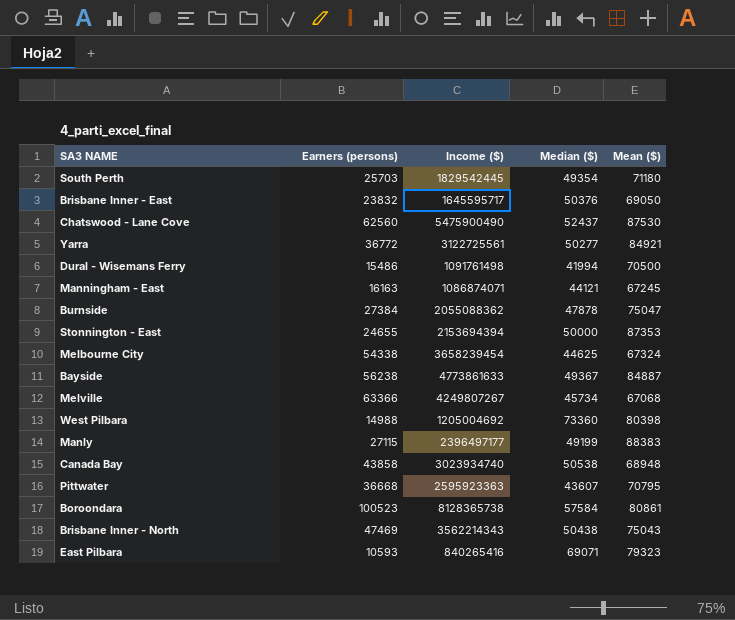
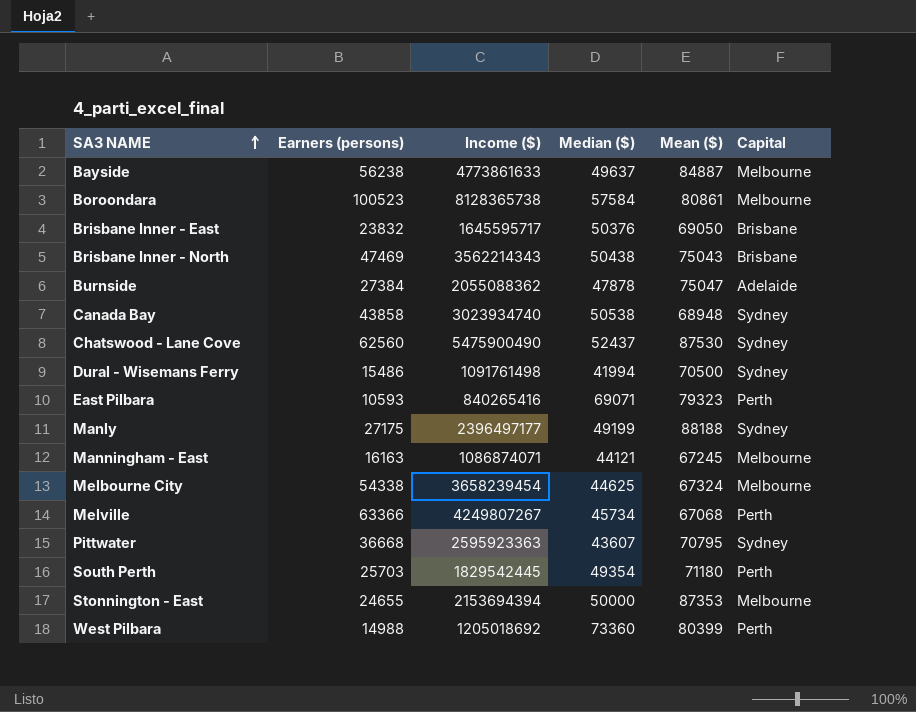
row order: none -> SA3 NAME ascending
column Capital | position: none -> 6
row Yarra: 36772 | 3122725561 | 50277 | 84921 -> none
Bayside | Median ($): 49367 -> 49637
Manly | Earners (persons): 27115 -> 27175
Manly | Mean ($): 88383 -> 88188
West Pilbara | Income ($): 1205004692 -> 1205018692
West Pilbara | Mean ($): 80398 -> 80399

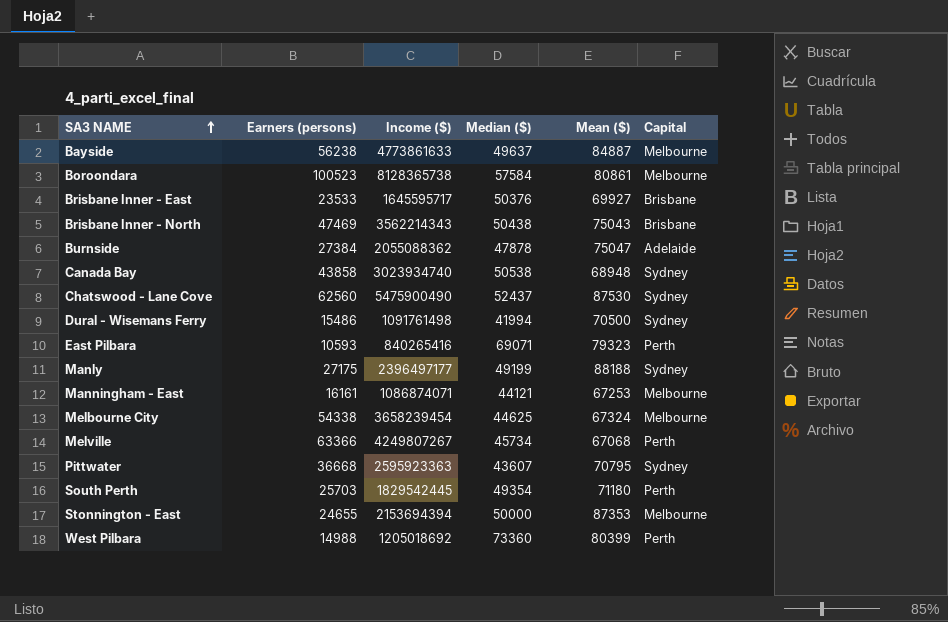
Brisbane Inner - East | Earners (persons): 23832 -> 23533
Brisbane Inner - East | Mean ($): 69050 -> 69927
Manningham - East | Earners (persons): 16163 -> 16161
Manningham - East | Mean ($): 67245 -> 67253

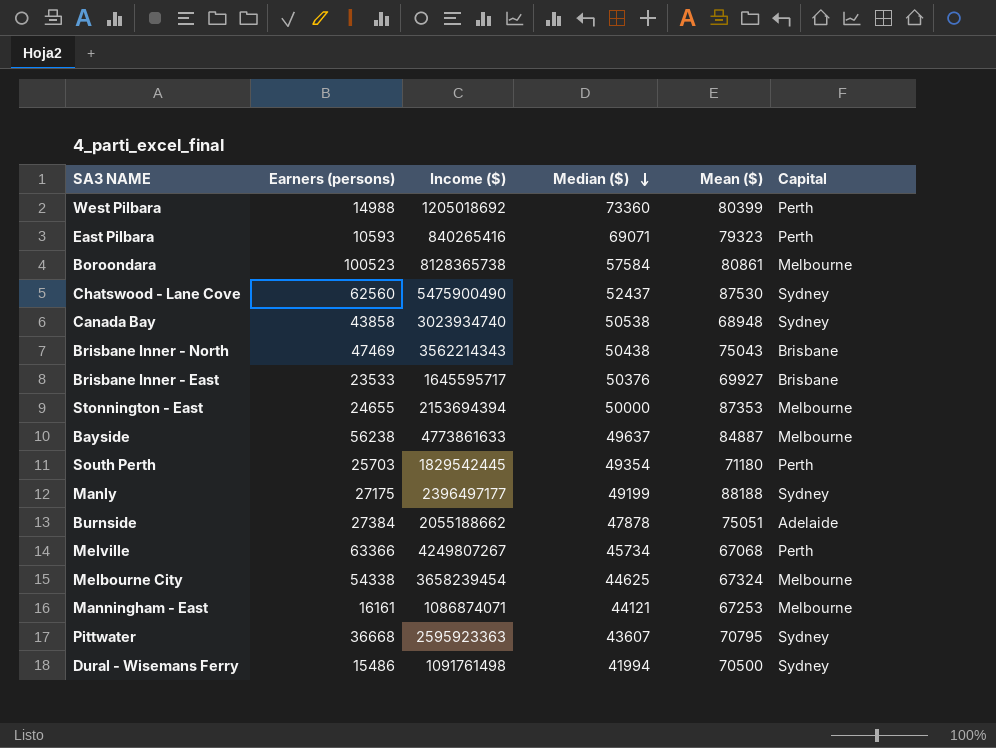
row order: SA3 NAME ascending -> Median ($) descending
Burnside | Income ($): 2055088362 -> 2055188662
Burnside | Mean ($): 75047 -> 75051

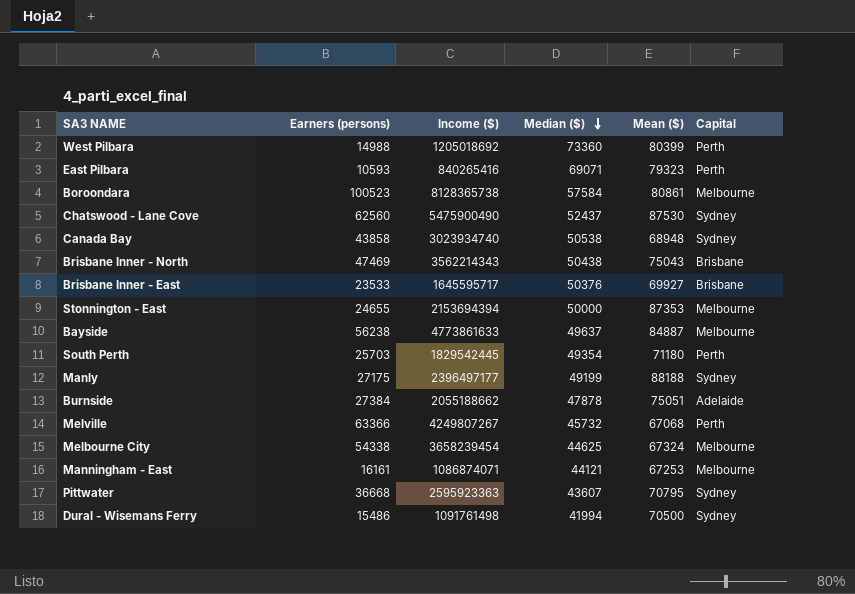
Melville | Median ($): 45734 -> 45732

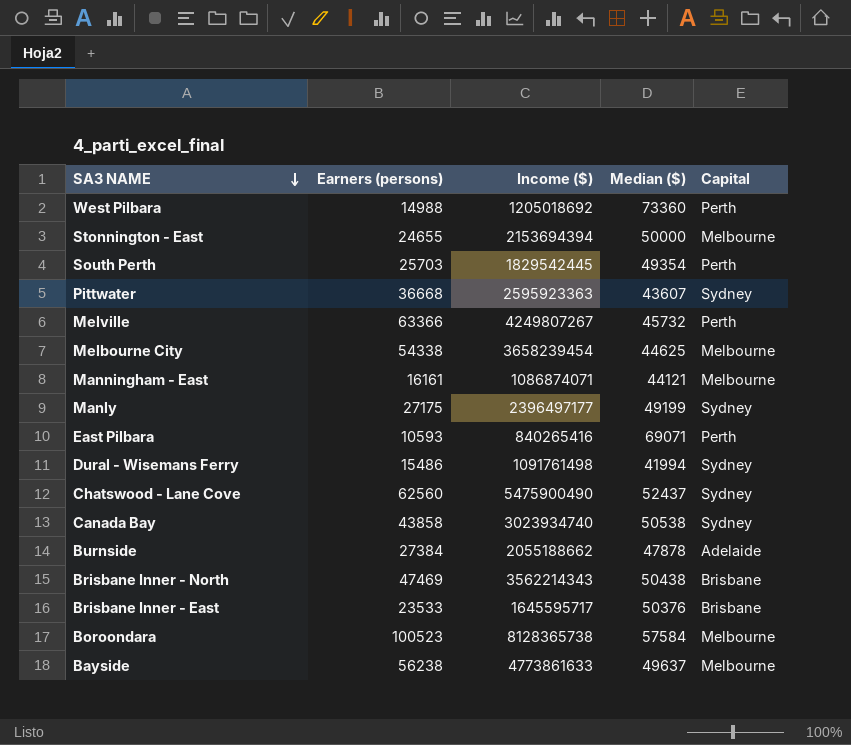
row order: Median ($) descending -> SA3 NAME descending
column Mean ($) | formula: [Income ($)] / [Earners (persons)] -> none

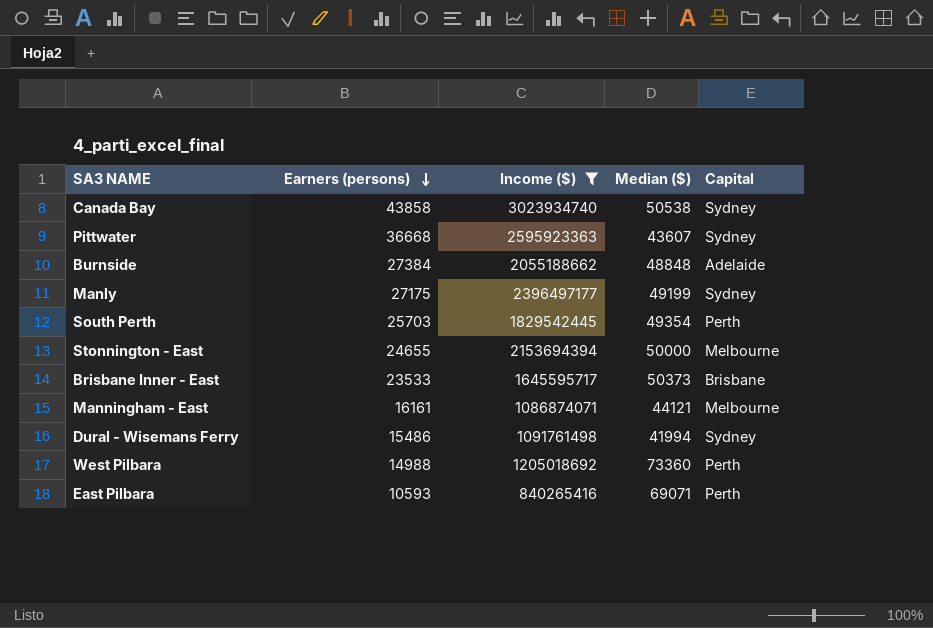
filter: none -> Income ($) <= 3023934740
row order: SA3 NAME descending -> Earners (persons) descending
Burnside | Median ($): 47878 -> 48848
Brisbane Inner - East | Median ($): 50376 -> 50373

